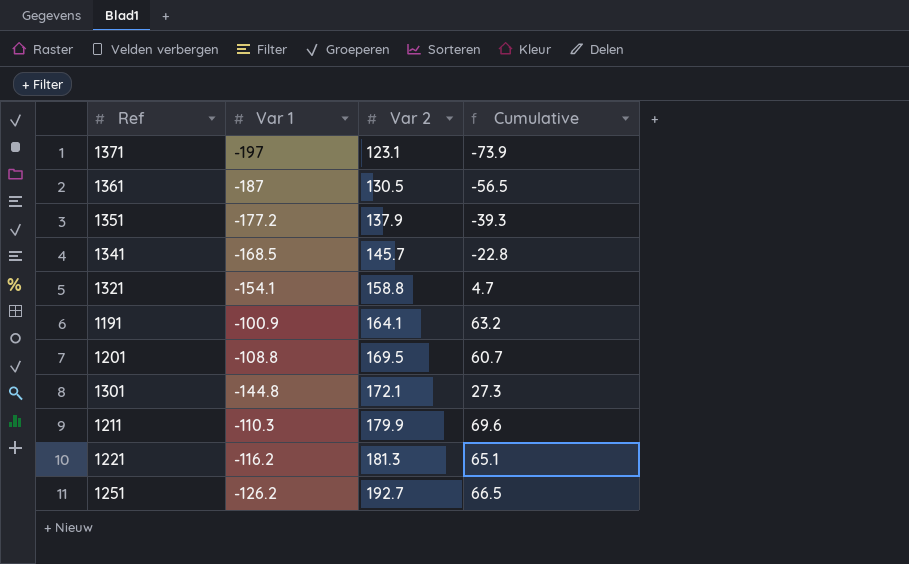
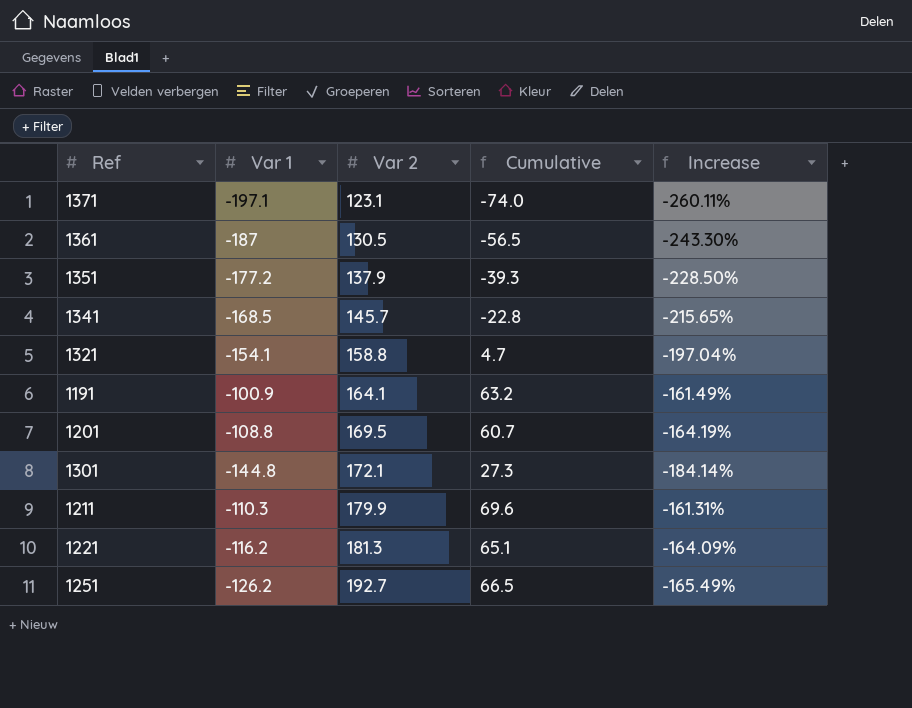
column Increase | formula: none -> ([Var 1] - [Var 2]) / [Var 2]
1371 | Var 1: -197 -> -197.1
1371 | Cumulative: -73.9 -> -74.0

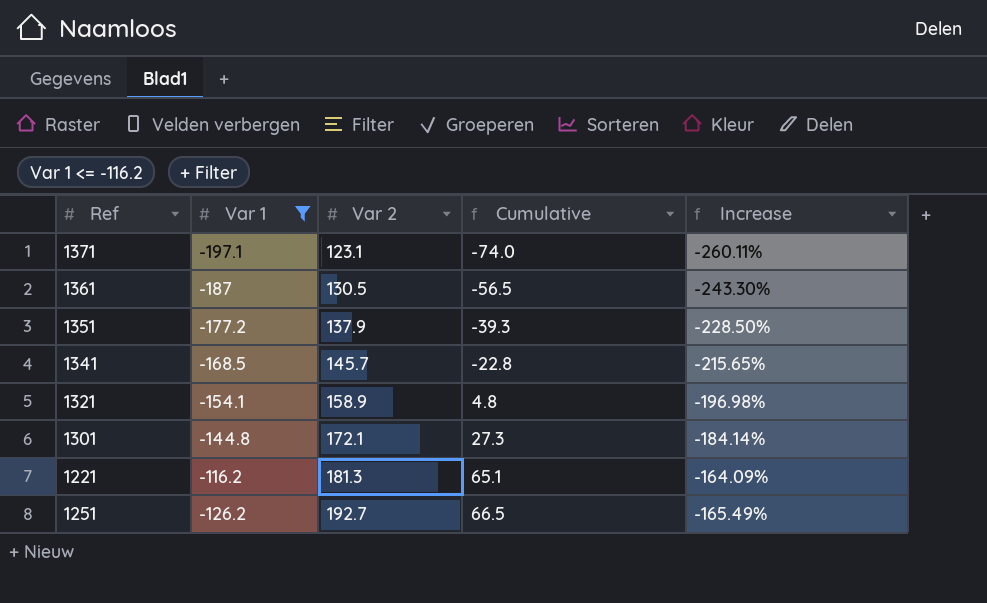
filter: none -> Var 1 <= -116.2
1321 | Var 2: 158.8 -> 158.9
1321 | Cumulative: 4.7 -> 4.8
1321 | Increase: -197.04% -> -196.98%

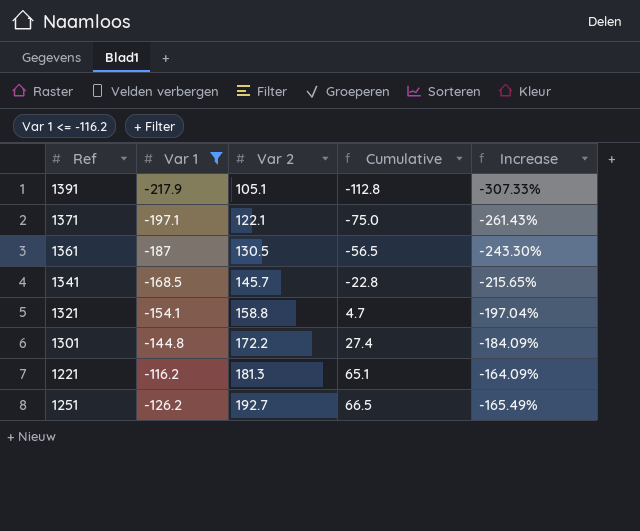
row 1351: -177.2 | 137.9 | -39.3 | -228.50% -> none
row 1391: none -> -217.9 | 105.1 | -112.8 | -307.33%
1371 | Var 2: 123.1 -> 122.1
1371 | Cumulative: -74.0 -> -75.0
1371 | Increase: -260.11% -> -261.43%
1321 | Var 2: 158.9 -> 158.8
1321 | Cumulative: 4.8 -> 4.7
1321 | Increase: -196.98% -> -197.04%
1301 | Var 2: 172.1 -> 172.2
1301 | Cumulative: 27.3 -> 27.4
1301 | Increase: -184.14% -> -184.09%

